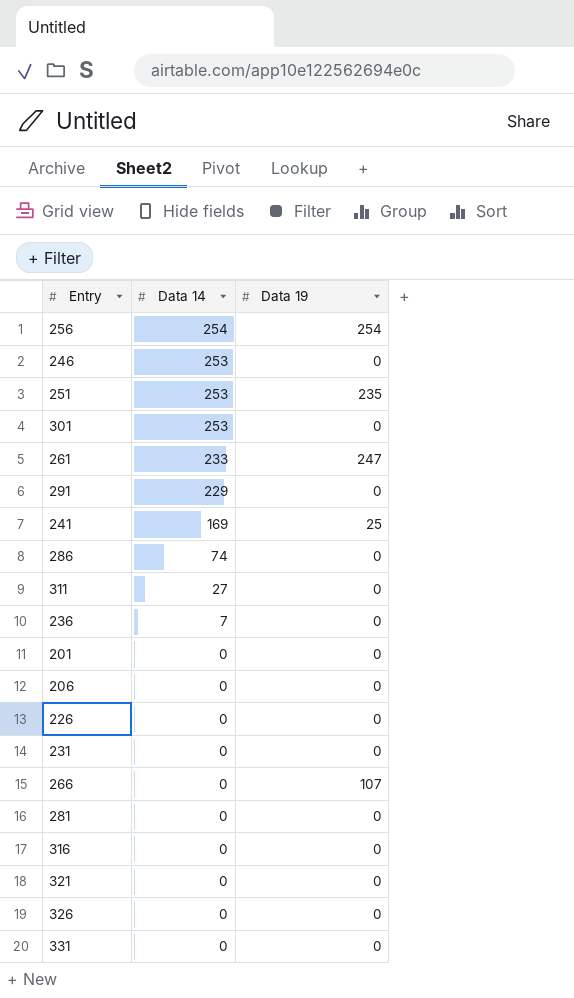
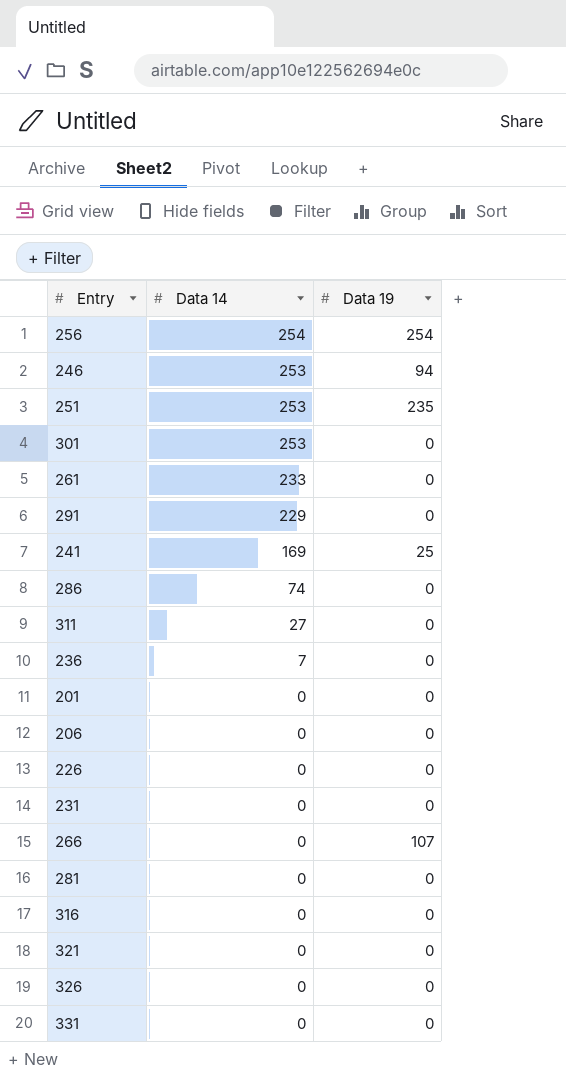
246 | Data 19: 0 -> 94
261 | Data 19: 247 -> 0

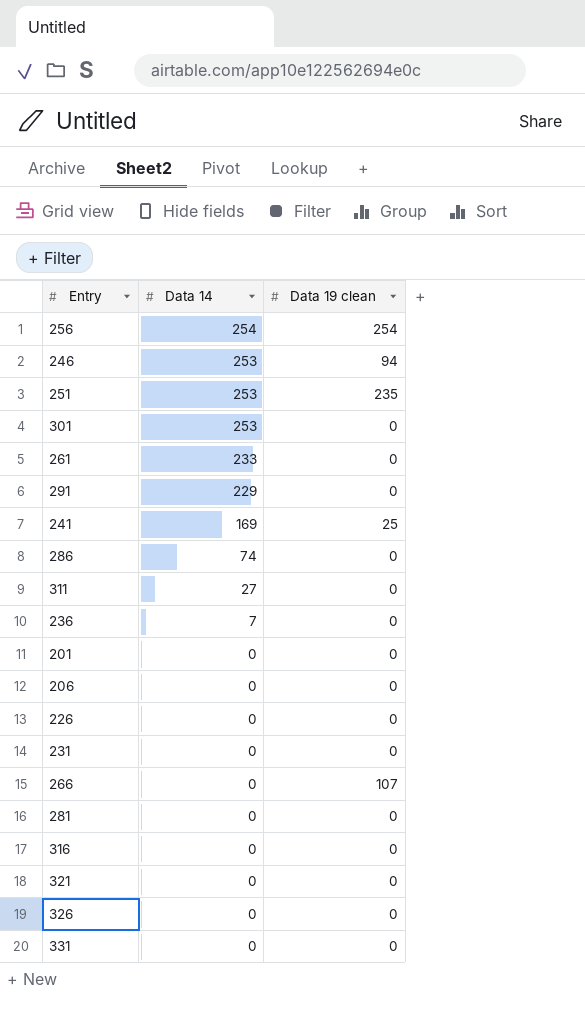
column name: Data 19 -> Data 19 clean

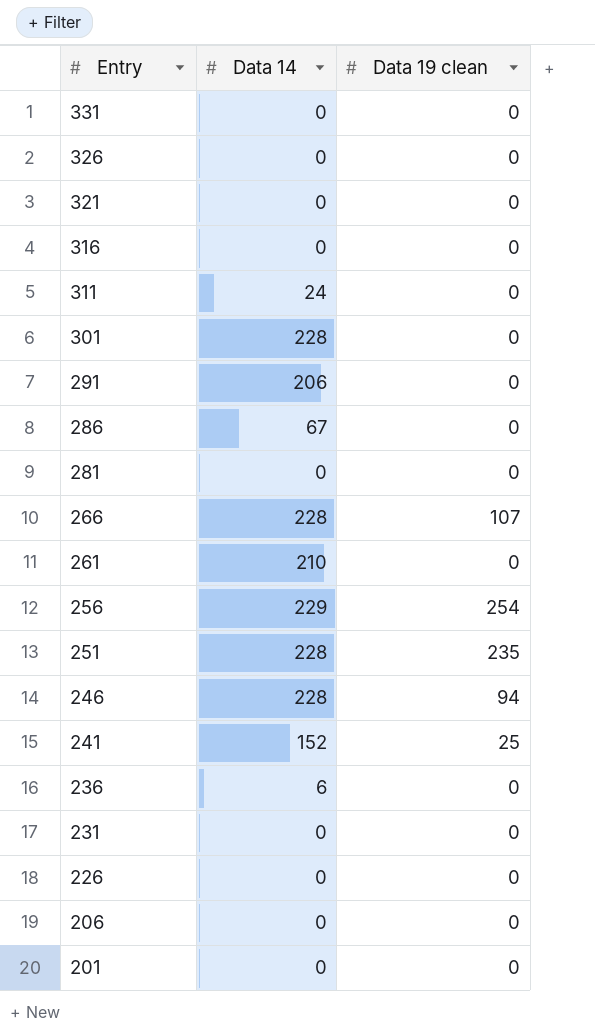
row order: Data 14 descending -> Entry descending
311 | Data 14: 27 -> 24
301 | Data 14: 253 -> 228
291 | Data 14: 229 -> 206
286 | Data 14: 74 -> 67
266 | Data 14: 0 -> 228
261 | Data 14: 233 -> 210
256 | Data 14: 254 -> 229
251 | Data 14: 253 -> 228
246 | Data 14: 253 -> 228
241 | Data 14: 169 -> 152
236 | Data 14: 7 -> 6

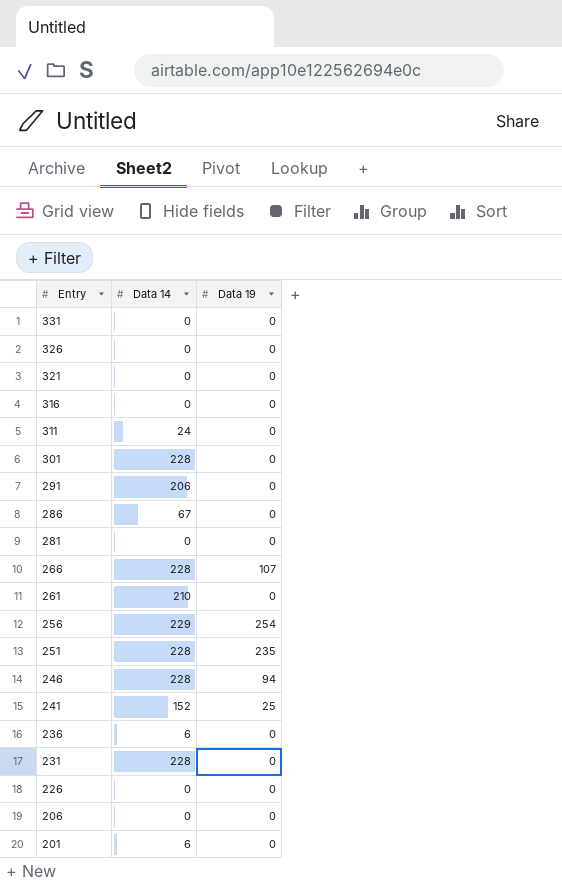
column name: Data 19 clean -> Data 19
231 | Data 14: 0 -> 228
201 | Data 14: 0 -> 6

